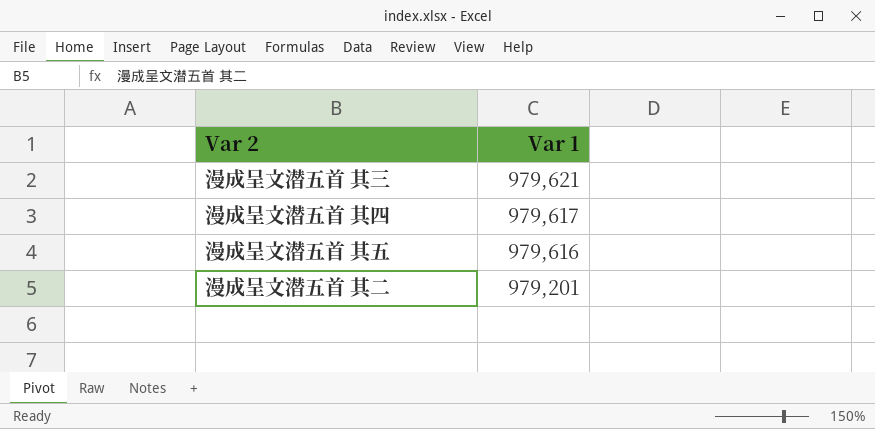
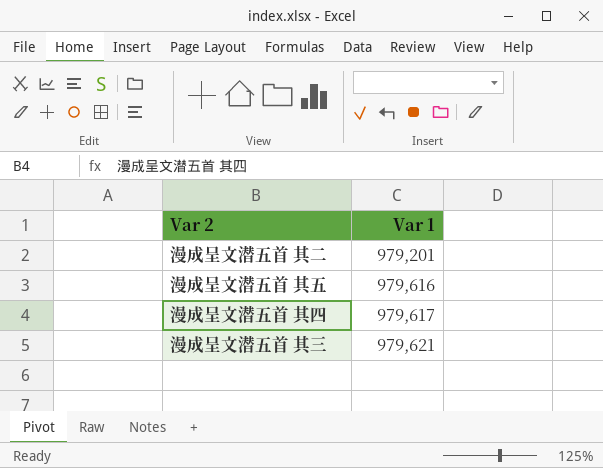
row order: Var 1 descending -> Var 1 ascending

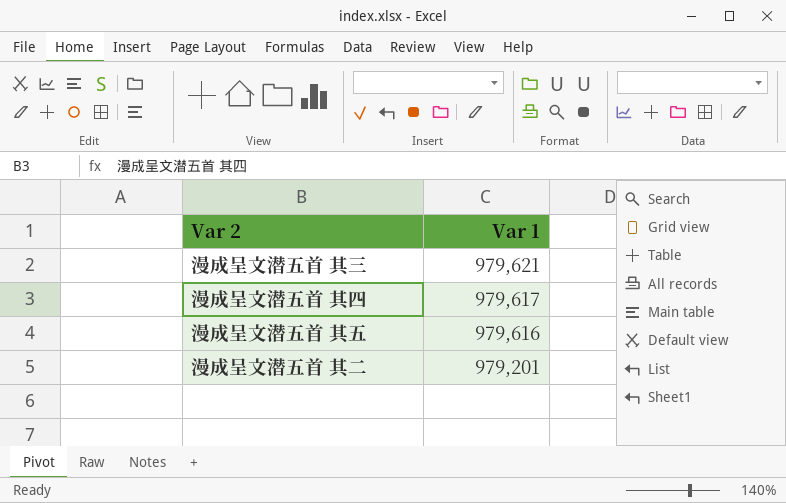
row order: Var 1 ascending -> Var 1 descending

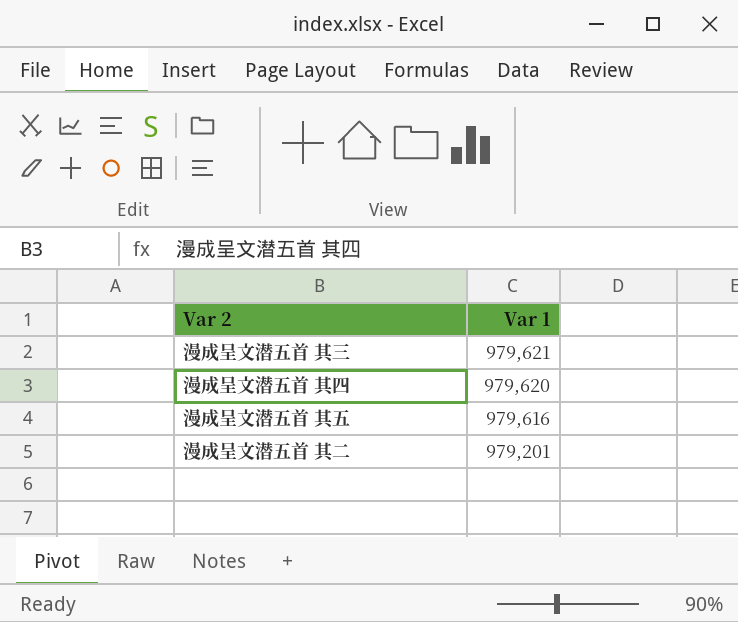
漫成呈文潜五首 其四 | Var 1: 979,617 -> 979,620

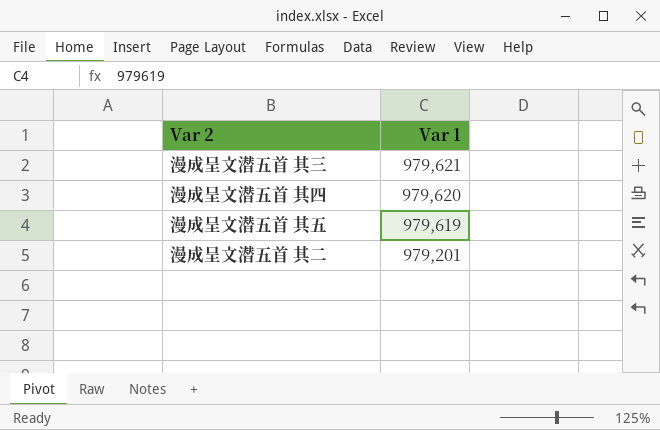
漫成呈文潜五首 其五 | Var 1: 979,616 -> 979,619

